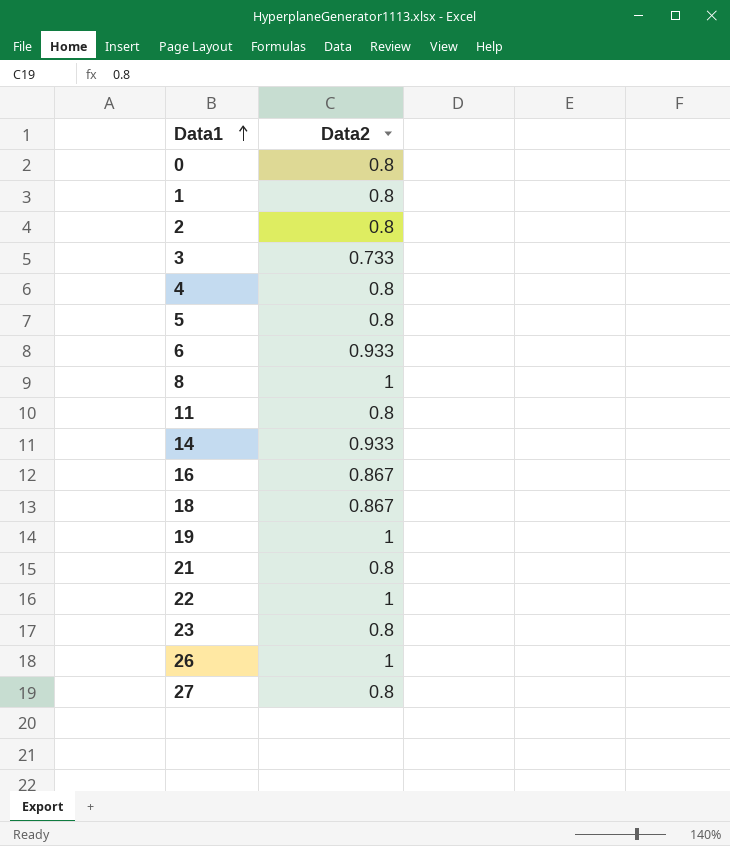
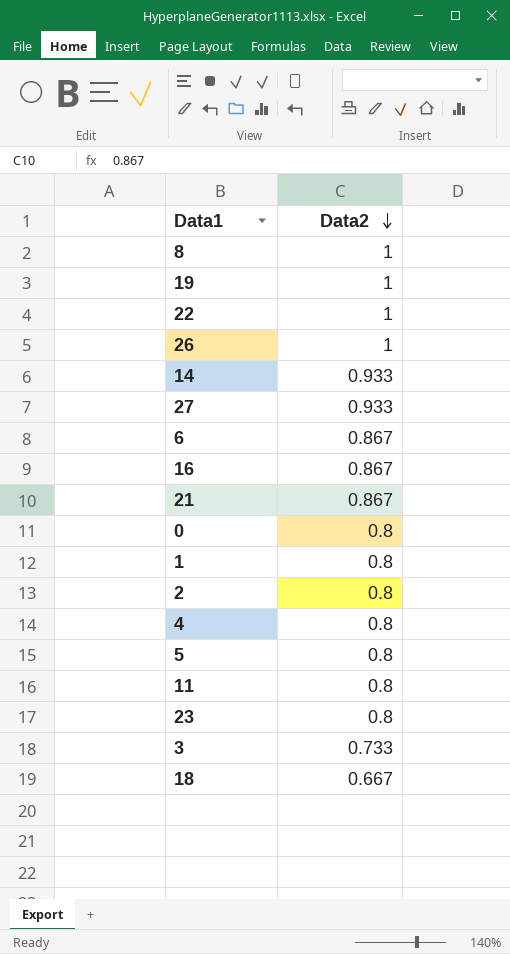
row order: Data1 ascending -> Data2 descending
27 | Data2: 0.8 -> 0.933
6 | Data2: 0.933 -> 0.867
21 | Data2: 0.8 -> 0.867
18 | Data2: 0.867 -> 0.667

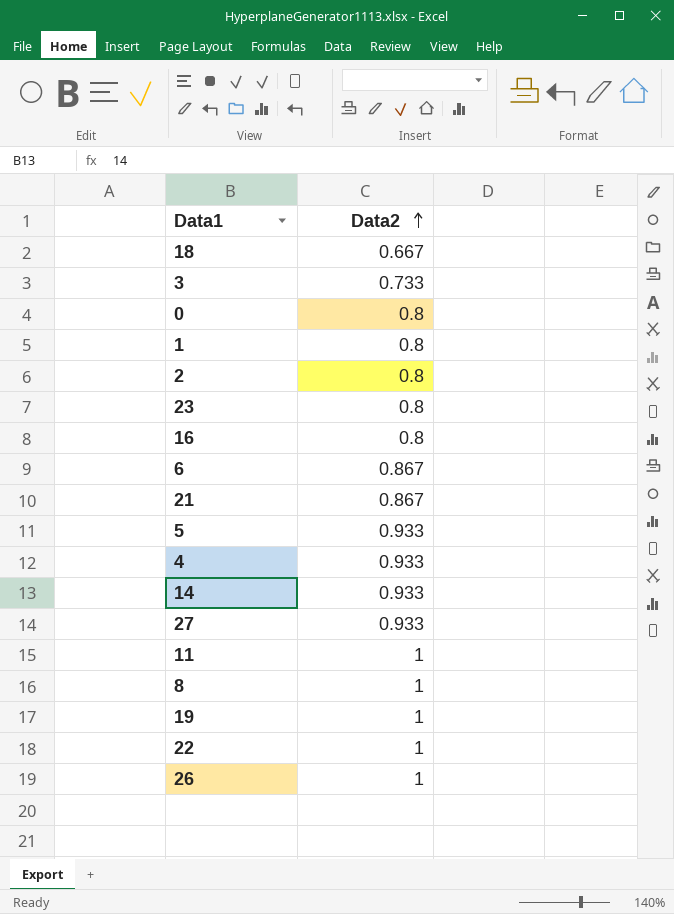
row order: Data2 descending -> Data2 ascending
16 | Data2: 0.867 -> 0.8
5 | Data2: 0.8 -> 0.933
4 | Data2: 0.8 -> 0.933
11 | Data2: 0.8 -> 1

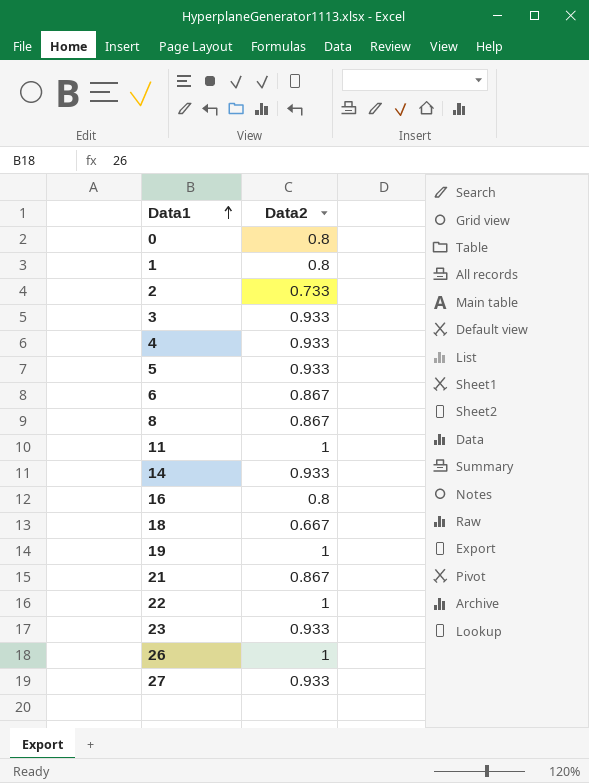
row order: Data2 ascending -> Data1 ascending
2 | Data2: 0.8 -> 0.733
3 | Data2: 0.733 -> 0.933
8 | Data2: 1 -> 0.867
23 | Data2: 0.8 -> 0.933

